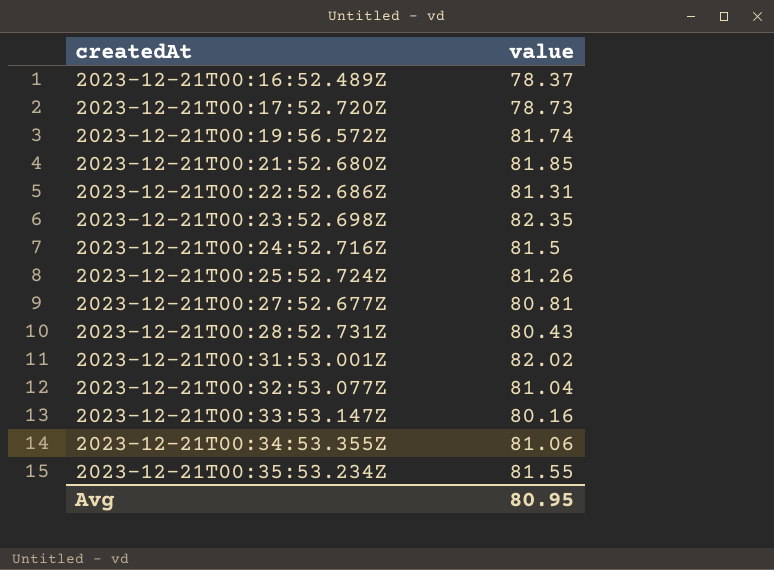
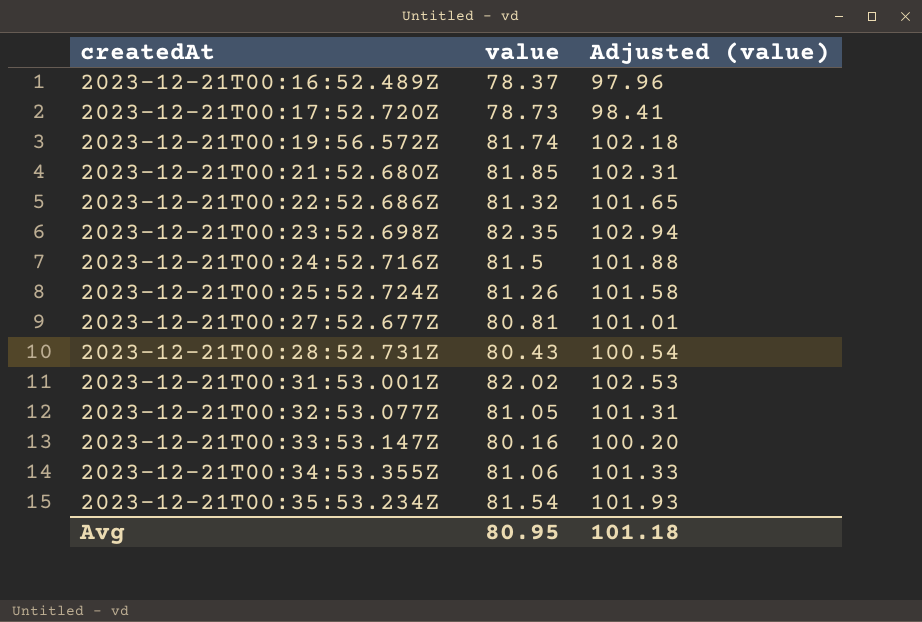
column Adjusted (value) | formula: none -> [value] * 1.25
2023-12-21T00:22:52.686Z | value: 81.31 -> 81.32
2023-12-21T00:32:53.077Z | value: 81.04 -> 81.05
2023-12-21T00:35:53.234Z | value: 81.55 -> 81.54

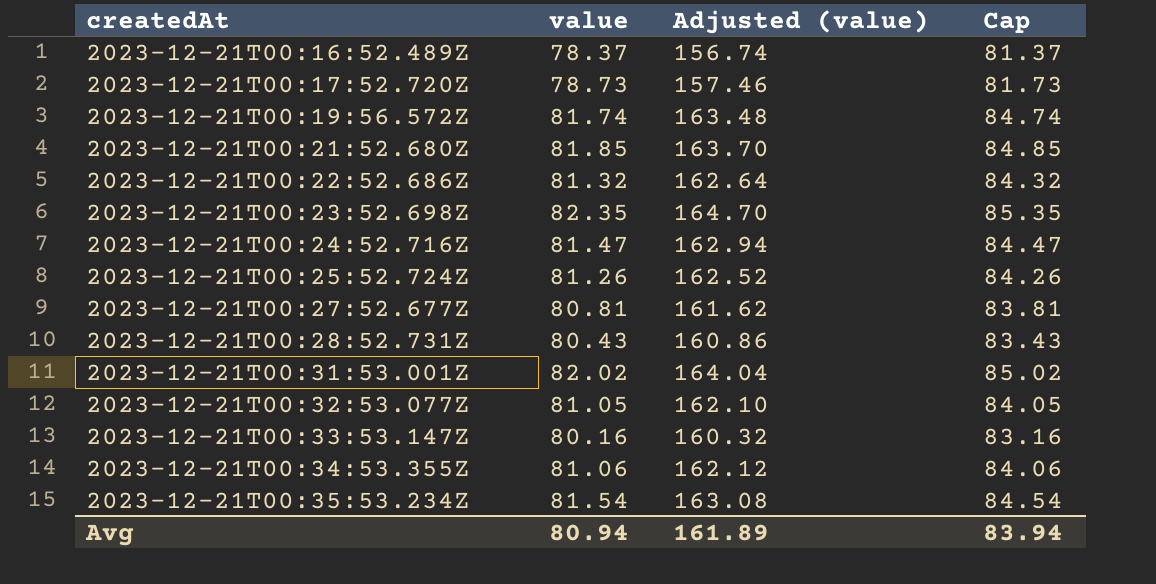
column Adjusted (value) | formula: [value] * 1.25 -> [value] * 2
column Cap | formula: none -> [value] + 3
2023-12-21T00:24:52.716Z | value: 81.5 -> 81.47
Avg | value: 80.95 -> 80.94
Avg | Adjusted (value): 101.18 -> 161.89

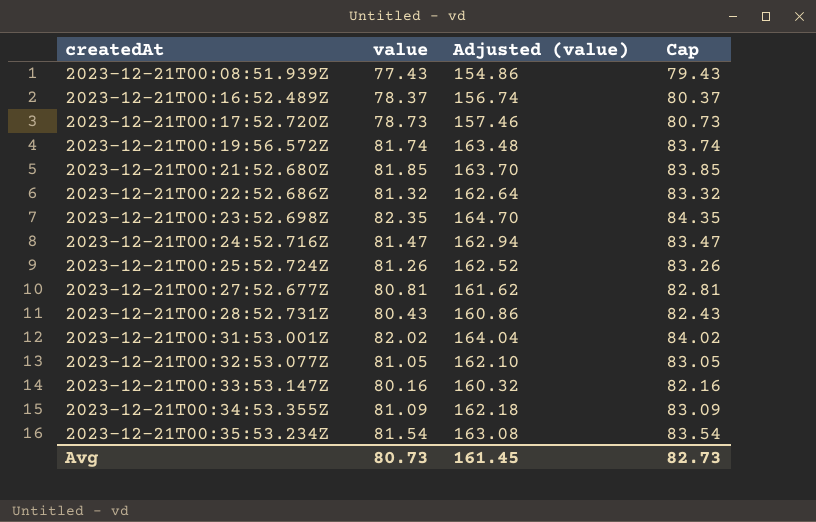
column Cap | formula: [value] + 3 -> [value] + 2
row 2023-12-21T00:08:51.939Z: none -> 77.43 | 154.86 | 79.43
2023-12-21T00:34:53.355Z | value: 81.06 -> 81.09
2023-12-21T00:34:53.355Z | Adjusted (value): 162.12 -> 162.18
Avg | value: 80.94 -> 80.73
Avg | Adjusted (value): 161.89 -> 161.45
Avg | Cap: 83.94 -> 82.73

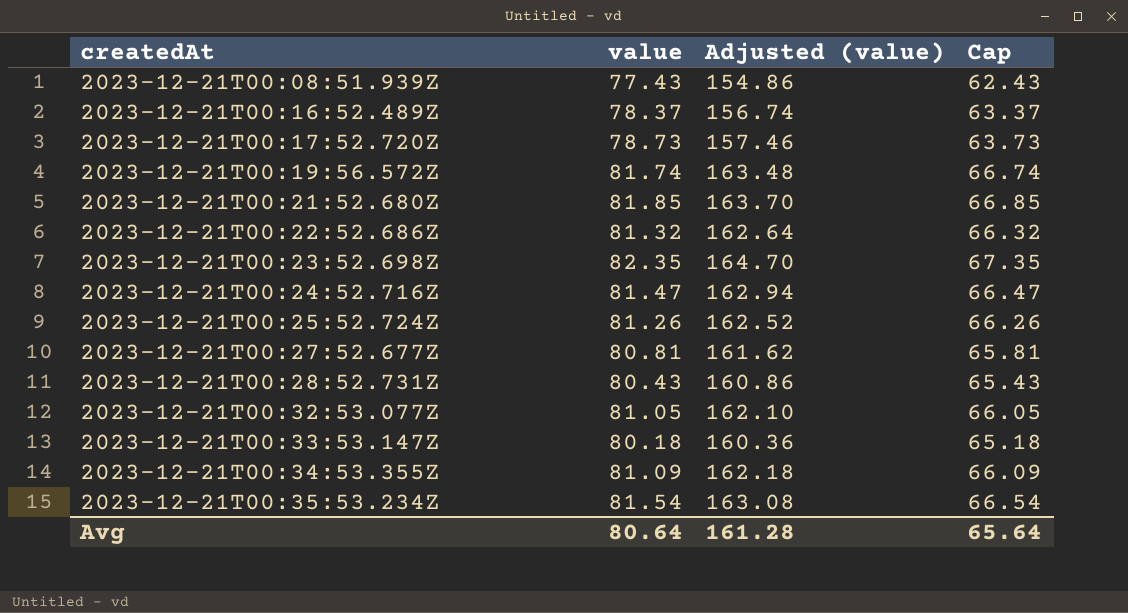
column Cap | formula: [value] + 2 -> [value] - 15
row 2023-12-21T00:31:53.001Z: 82.02 | 164.04 | 84.02 -> none
2023-12-21T00:33:53.147Z | value: 80.16 -> 80.18
2023-12-21T00:33:53.147Z | Adjusted (value): 160.32 -> 160.36
Avg | value: 80.73 -> 80.64
Avg | Adjusted (value): 161.45 -> 161.28
Avg | Cap: 82.73 -> 65.64

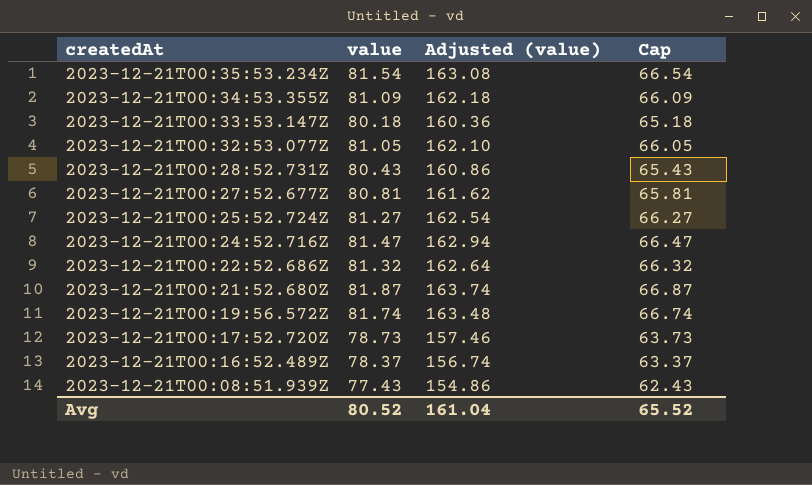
row order: createdAt ascending -> createdAt descending
row 2023-12-21T00:23:52.698Z: 82.35 | 164.70 | 67.35 -> none
2023-12-21T00:25:52.724Z | value: 81.26 -> 81.27
2023-12-21T00:25:52.724Z | Adjusted (value): 162.52 -> 162.54
2023-12-21T00:25:52.724Z | Cap: 66.26 -> 66.27
2023-12-21T00:21:52.680Z | value: 81.85 -> 81.87
2023-12-21T00:21:52.680Z | Adjusted (value): 163.70 -> 163.74
2023-12-21T00:21:52.680Z | Cap: 66.85 -> 66.87
Avg | value: 80.64 -> 80.52
Avg | Adjusted (value): 161.28 -> 161.04
Avg | Cap: 65.64 -> 65.52

